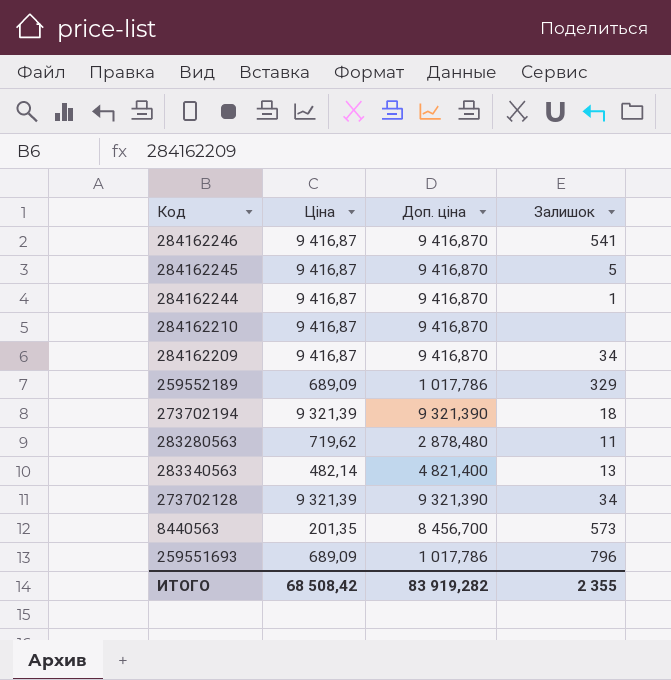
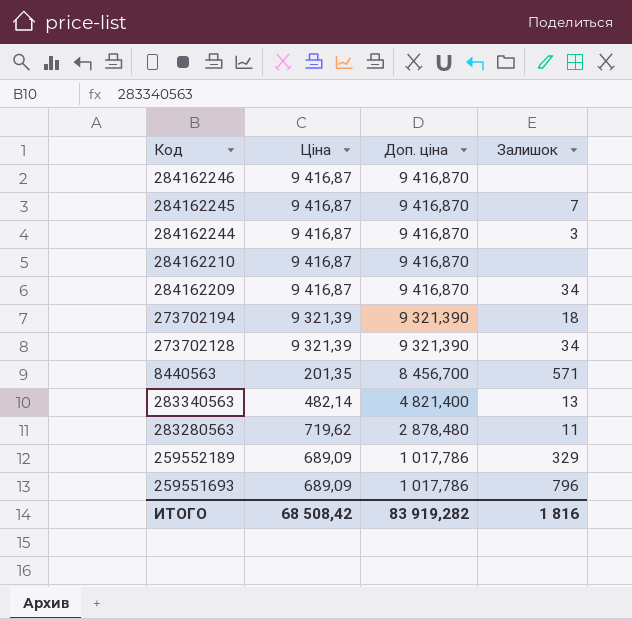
row order: none -> Доп. ціна descending
284162246 | Залишок: 541 -> none
284162245 | Залишок: 5 -> 7
284162244 | Залишок: 1 -> 3
8440563 | Залишок: 573 -> 571
ИТОГО | Залишок: 2 355 -> 1 816

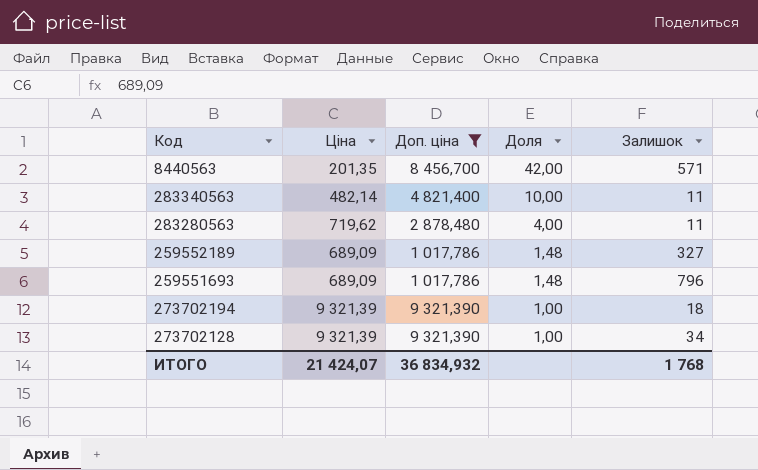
filter: none -> Доп. ціна != 9 416,870
row order: Доп. ціна descending -> Доля descending
column Доля | formula: none -> [Доп. ціна] / [Ціна]
283340563 | Залишок: 13 -> 11
259552189 | Залишок: 329 -> 327
ИТОГО | Ціна: 68 508,42 -> 21 424,07
ИТОГО | Доп. ціна: 83 919,282 -> 36 834,932
ИТОГО | Залишок: 1 816 -> 1 768

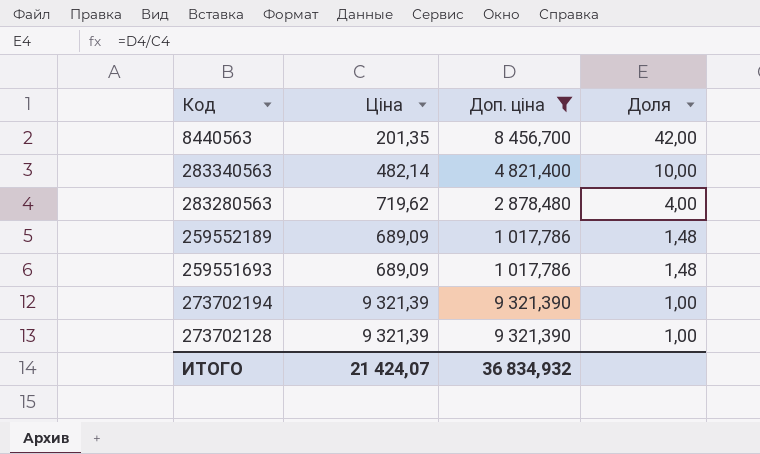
column Залишок | position: 5 -> none

